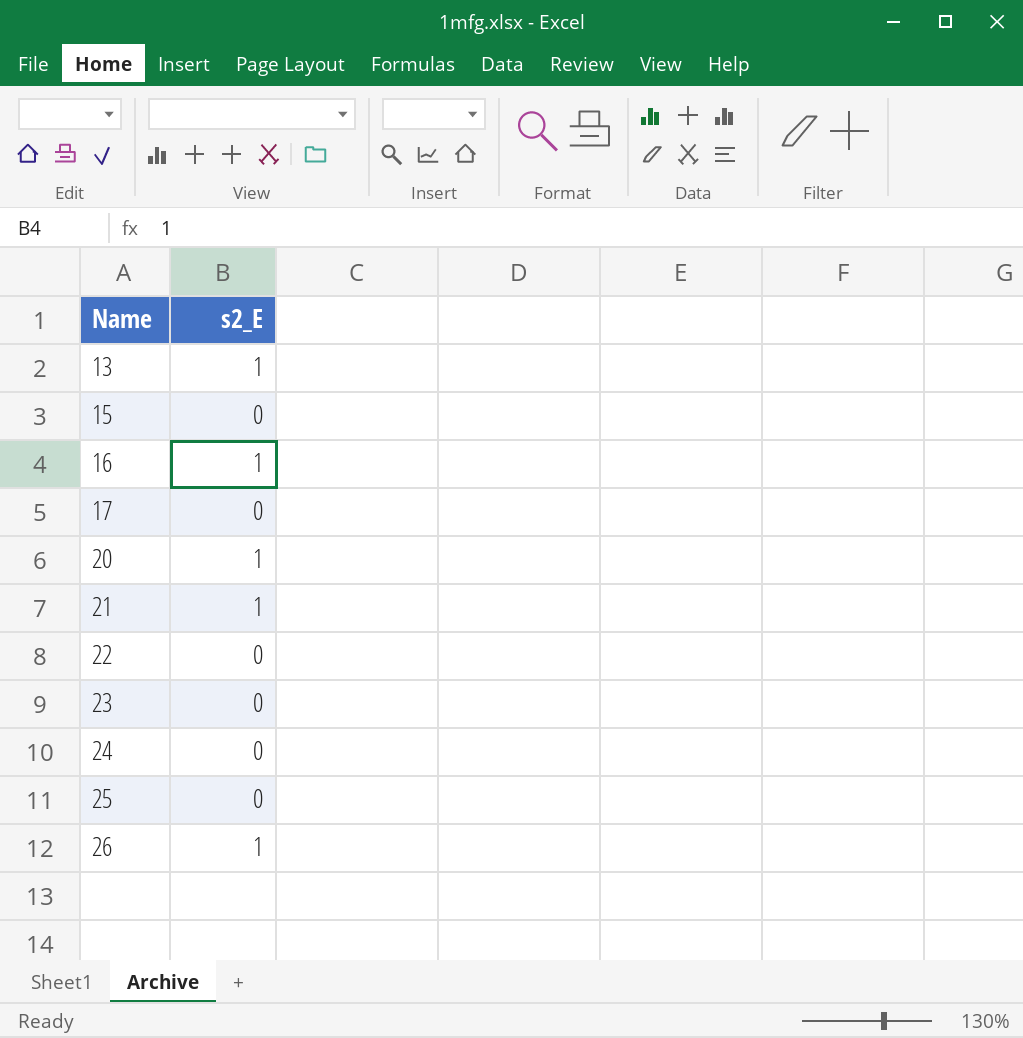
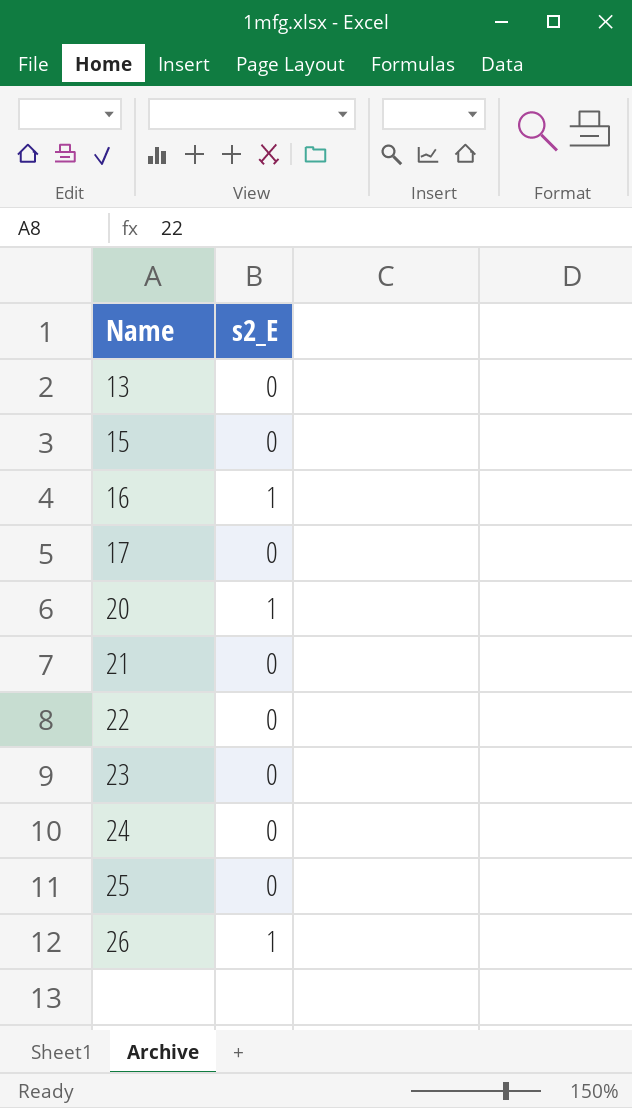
13 | s2_E: 1 -> 0
21 | s2_E: 1 -> 0

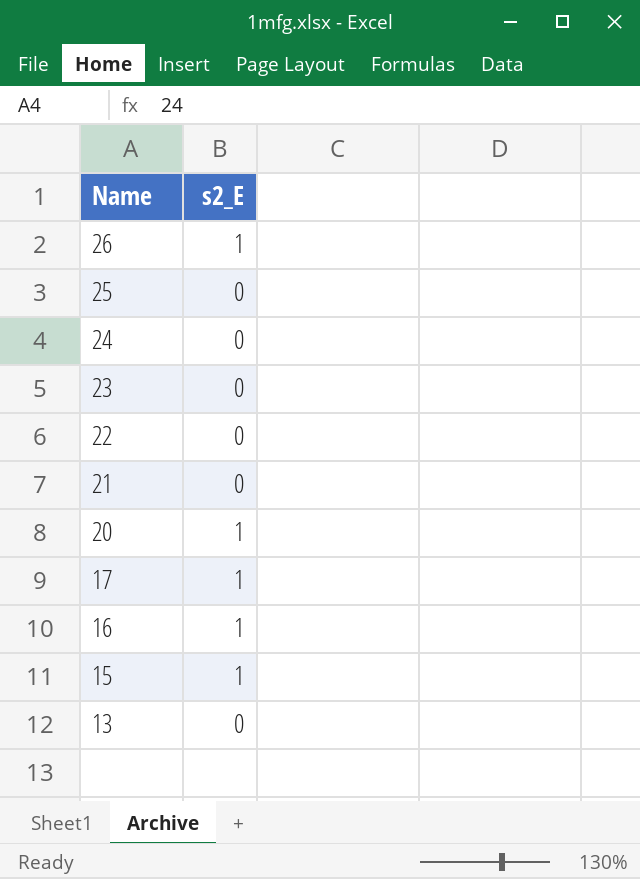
row order: Name ascending -> Name descending
17 | s2_E: 0 -> 1
15 | s2_E: 0 -> 1

